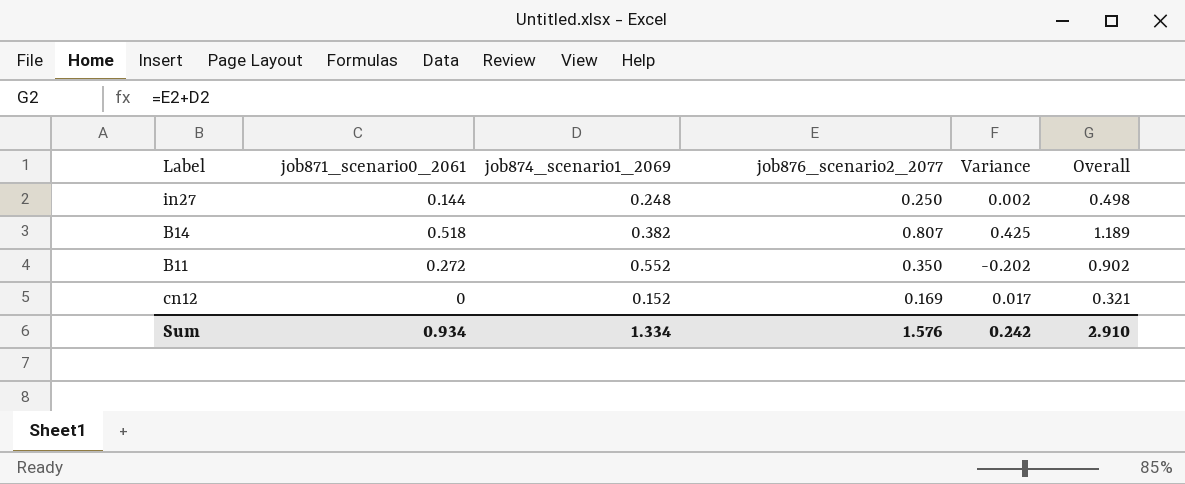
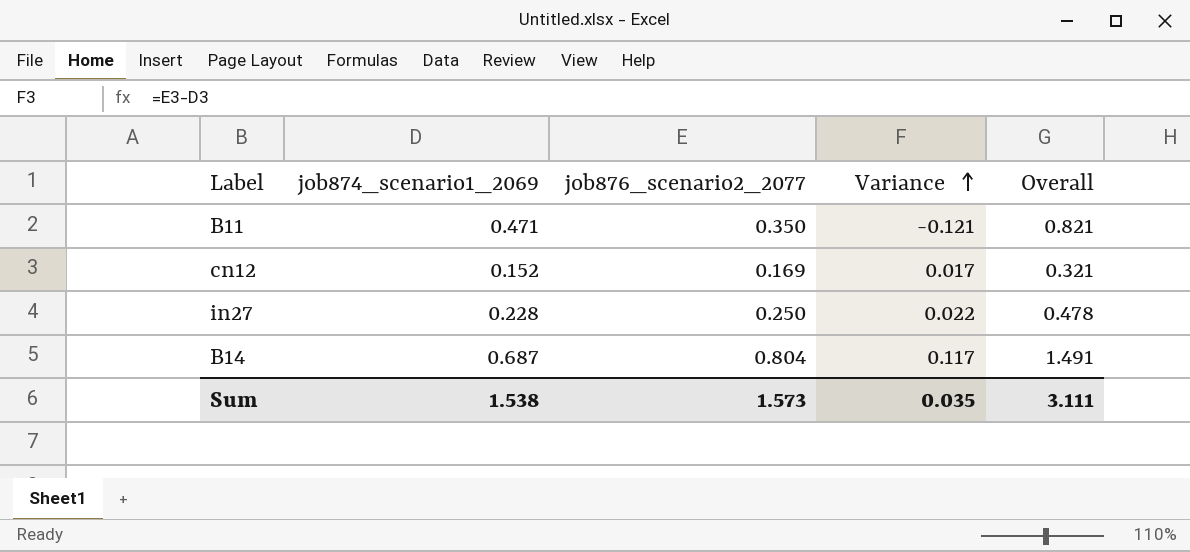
row order: none -> Variance ascending
column job871_scenario0_2061 | position: 2 -> none
B11 | job874_scenario1_2069: 0.552 -> 0.471
B11 | Variance: -0.202 -> -0.121
B11 | Overall: 0.902 -> 0.821
in27 | job874_scenario1_2069: 0.248 -> 0.228
in27 | Variance: 0.002 -> 0.022
in27 | Overall: 0.498 -> 0.478
B14 | job874_scenario1_2069: 0.382 -> 0.687
B14 | job876_scenario2_2077: 0.807 -> 0.804
B14 | Variance: 0.425 -> 0.117
B14 | Overall: 1.189 -> 1.491
Sum | job874_scenario1_2069: 1.334 -> 1.538
Sum | job876_scenario2_2077: 1.576 -> 1.573
Sum | Variance: 0.242 -> 0.035
Sum | Overall: 2.910 -> 3.111

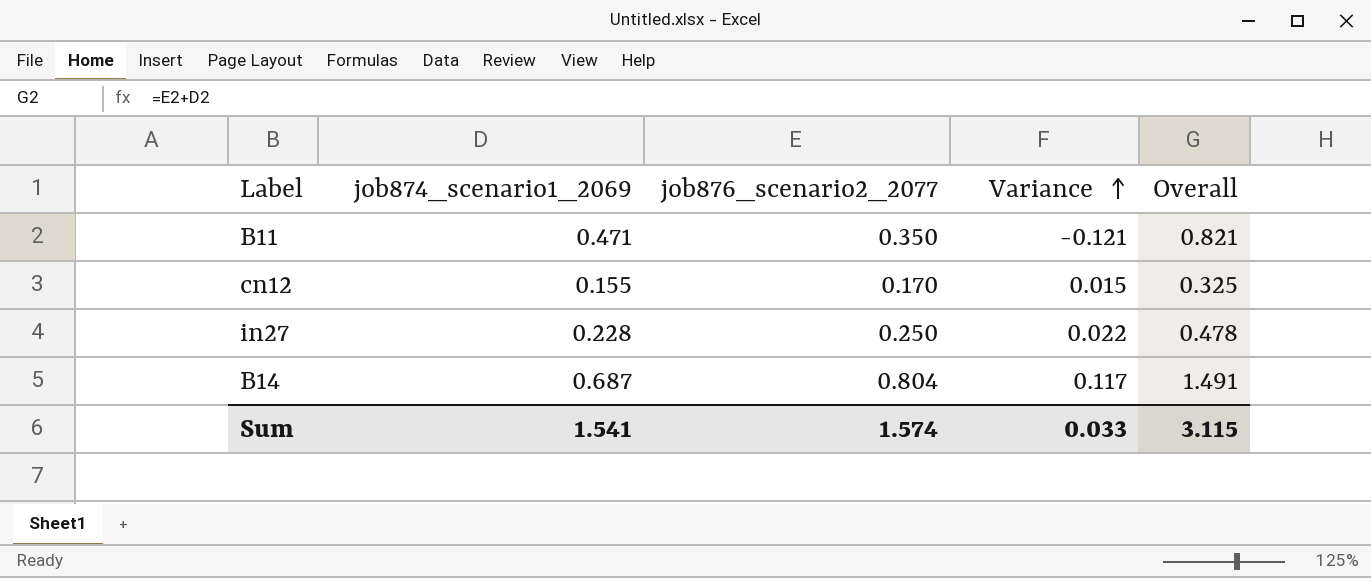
cn12 | job874_scenario1_2069: 0.152 -> 0.155
cn12 | job876_scenario2_2077: 0.169 -> 0.170
cn12 | Variance: 0.017 -> 0.015
cn12 | Overall: 0.321 -> 0.325
Sum | job874_scenario1_2069: 1.538 -> 1.541
Sum | job876_scenario2_2077: 1.573 -> 1.574
Sum | Variance: 0.035 -> 0.033
Sum | Overall: 3.111 -> 3.115

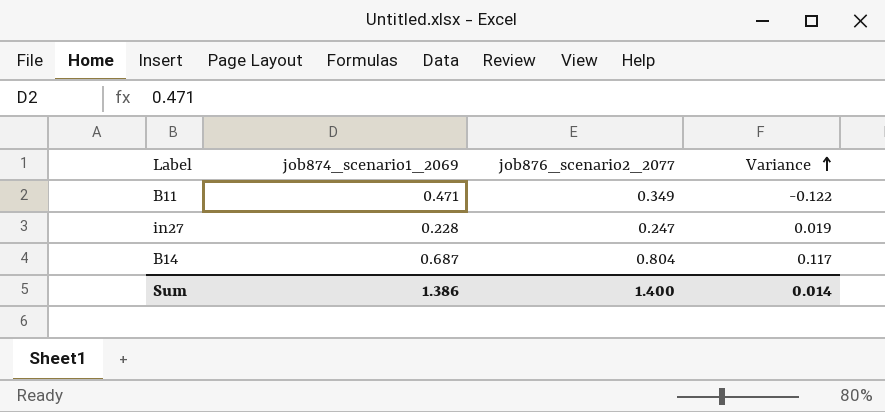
column Overall | formula: [job874_scenario1_2069] + [job876_scenario2_2077] -> none
row cn12: 0.155 | 0.170 | 0.015 | 0.325 -> none
B11 | job876_scenario2_2077: 0.350 -> 0.349
B11 | Variance: -0.121 -> -0.122
in27 | job876_scenario2_2077: 0.250 -> 0.247
in27 | Variance: 0.022 -> 0.019
Sum | job874_scenario1_2069: 1.541 -> 1.386
Sum | job876_scenario2_2077: 1.574 -> 1.400
Sum | Variance: 0.033 -> 0.014

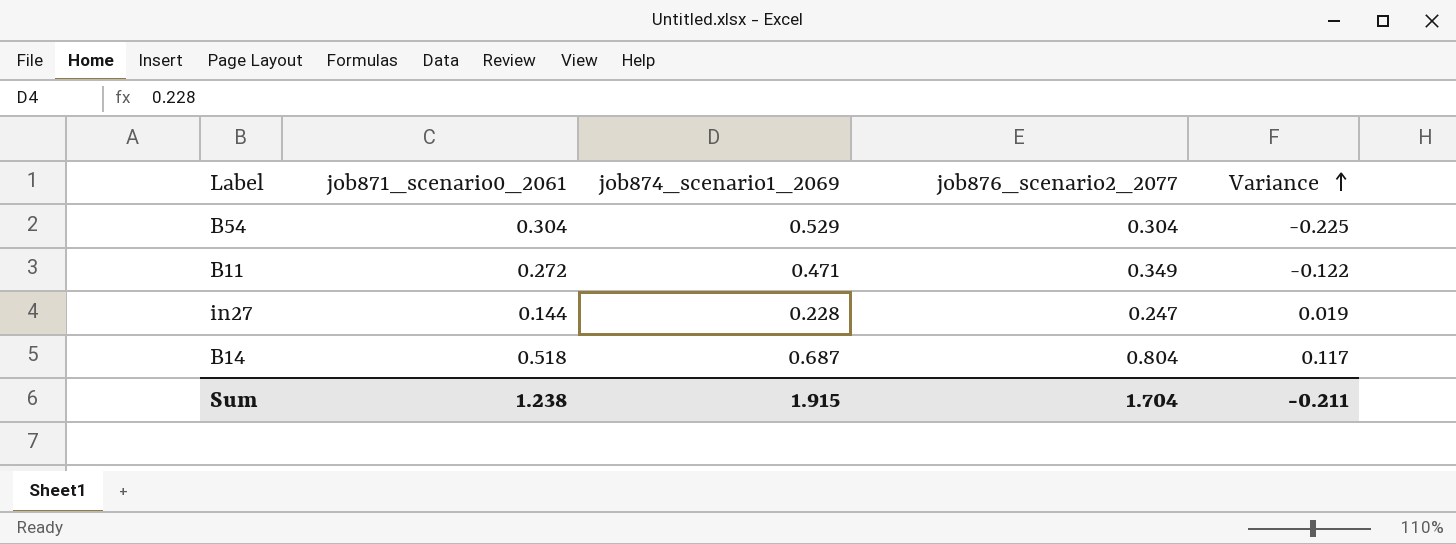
column job871_scenario0_2061 | position: none -> 2
row B54: none -> 0.304 | 0.529 | 0.304 | -0.225
Sum | job874_scenario1_2069: 1.386 -> 1.915
Sum | job876_scenario2_2077: 1.400 -> 1.704
Sum | Variance: 0.014 -> -0.211

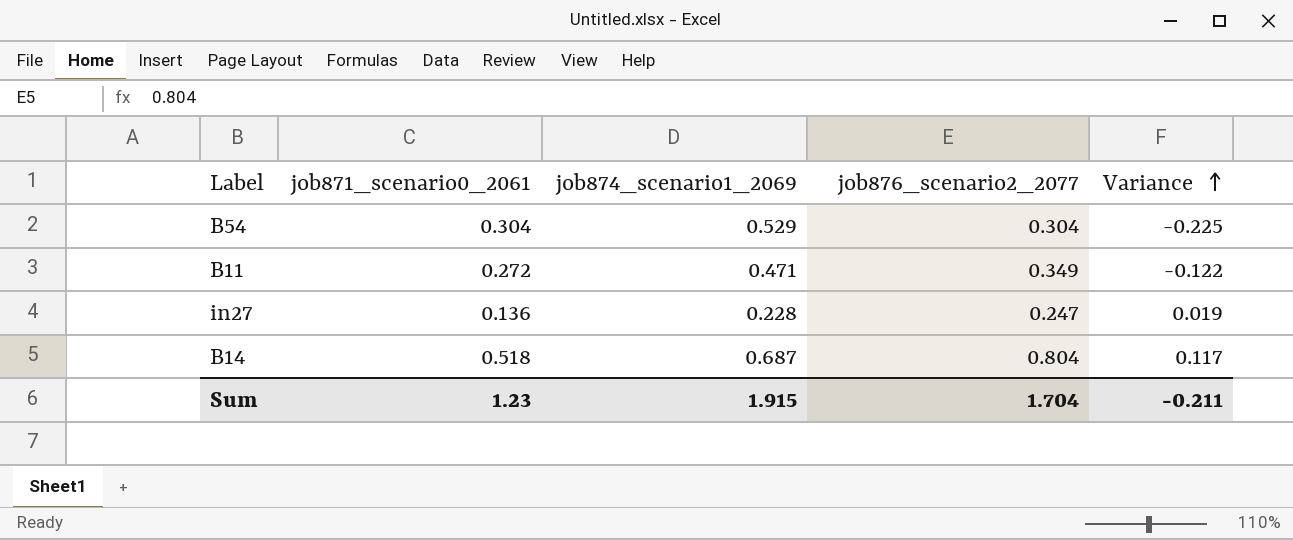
in27 | job871_scenario0_2061: 0.144 -> 0.136
Sum | job871_scenario0_2061: 1.238 -> 1.23

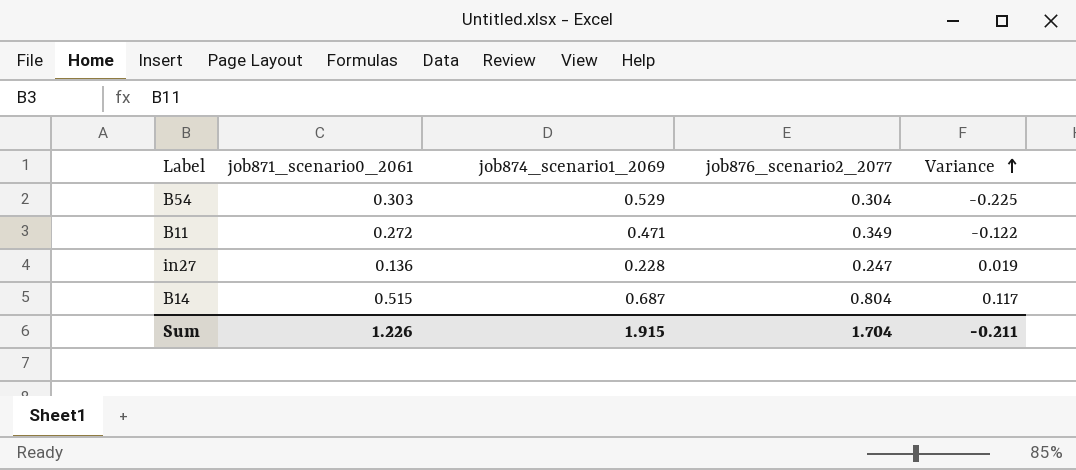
B54 | job871_scenario0_2061: 0.304 -> 0.303
B14 | job871_scenario0_2061: 0.518 -> 0.515
Sum | job871_scenario0_2061: 1.23 -> 1.226

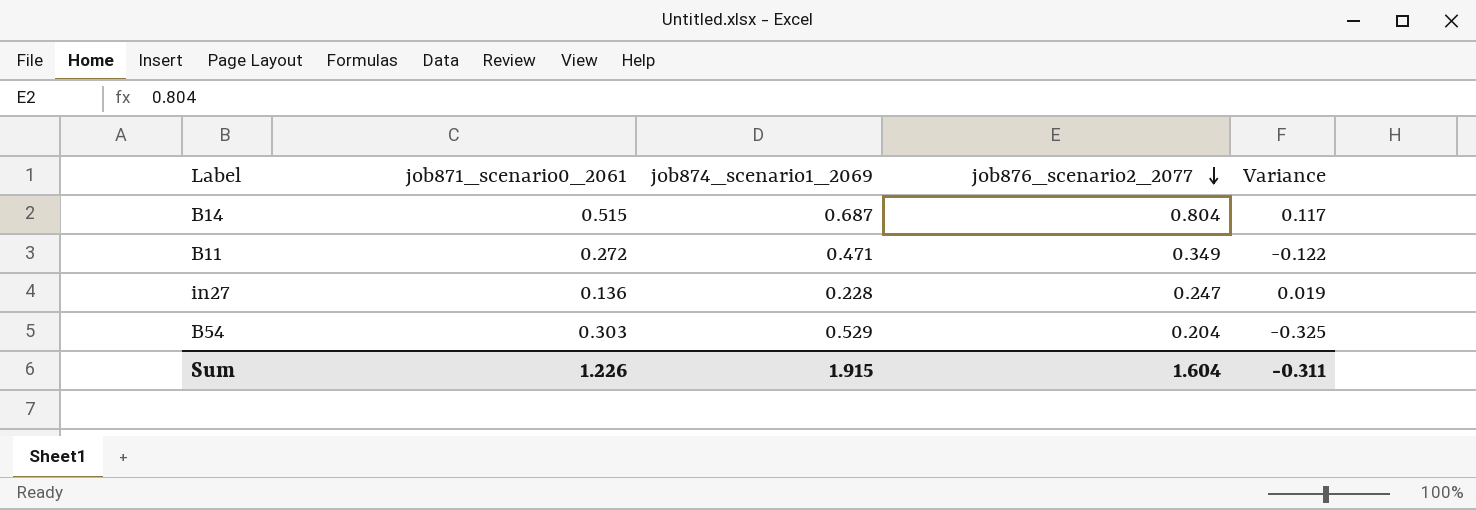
row order: Variance ascending -> job876_scenario2_2077 descending
B54 | job876_scenario2_2077: 0.304 -> 0.204
B54 | Variance: -0.225 -> -0.325
Sum | job876_scenario2_2077: 1.704 -> 1.604
Sum | Variance: -0.211 -> -0.311

